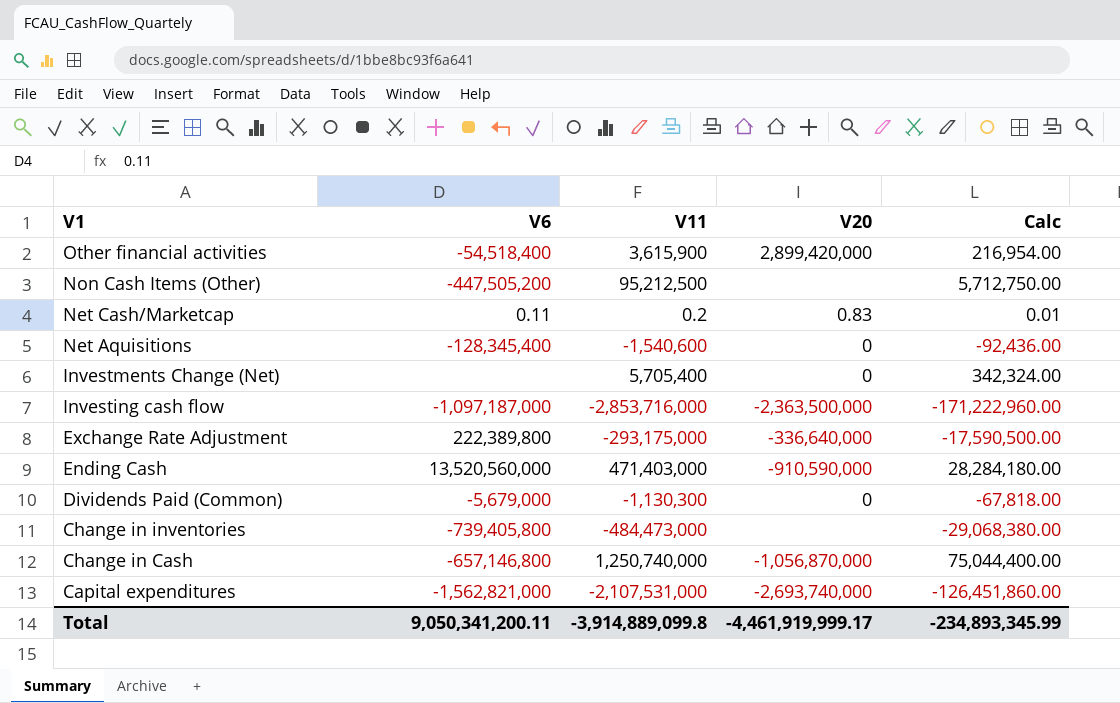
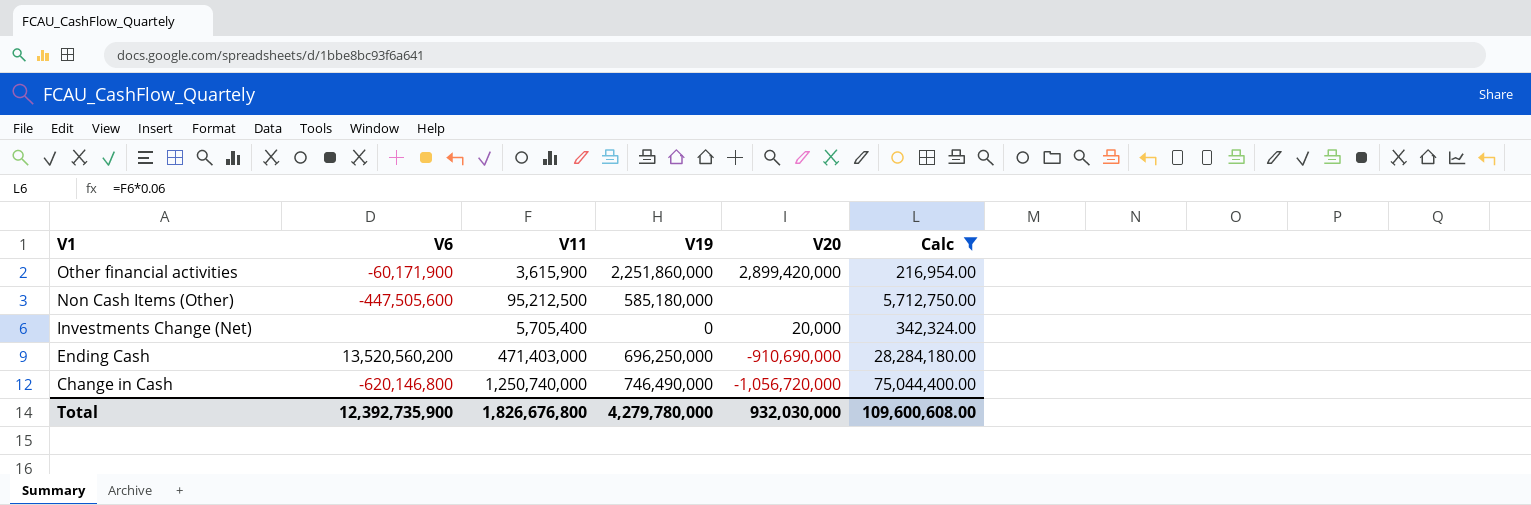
filter: none -> Calc >= 216,954.00
column V19 | position: none -> 4
Other financial activities | V6: -54,518,400 -> -60,171,900
Non Cash Items (Other) | V6: -447,505,200 -> -447,505,600
Investments Change (Net) | V20: 0 -> 20,000
Ending Cash | V6: 13,520,560,000 -> 13,520,560,200
Ending Cash | V20: -910,590,000 -> -910,690,000
Change in Cash | V6: -657,146,800 -> -620,146,800
Change in Cash | V20: -1,056,870,000 -> -1,056,720,000
Total | V6: 9,050,341,200.11 -> 12,392,735,900
Total | V11: -3,914,889,099.8 -> 1,826,676,800
Total | V20: -4,461,919,999.17 -> 932,030,000
Total | Calc: -234,893,345.99 -> 109,600,608.00

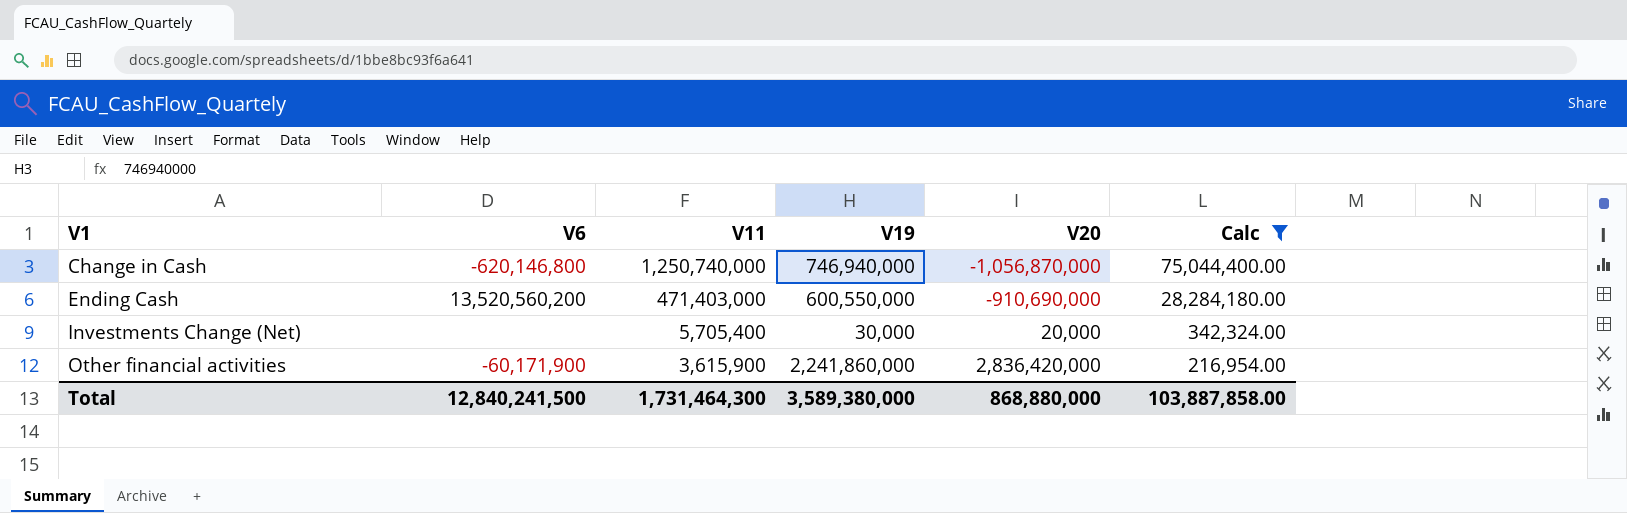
row order: V1 descending -> V1 ascending
row Non Cash Items (Other): -447,505,600 | 95,212,500 | 585,180,000 | none | 5,712,750.00 -> none
Change in Cash | V19: 746,490,000 -> 746,940,000
Change in Cash | V20: -1,056,720,000 -> -1,056,870,000
Ending Cash | V19: 696,250,000 -> 600,550,000
Investments Change (Net) | V19: 0 -> 30,000
Other financial activities | V19: 2,251,860,000 -> 2,241,860,000
Other financial activities | V20: 2,899,420,000 -> 2,836,420,000
Total | V6: 12,392,735,900 -> 12,840,241,500
Total | V11: 1,826,676,800 -> 1,731,464,300
Total | V19: 4,279,780,000 -> 3,589,380,000
Total | V20: 932,030,000 -> 868,880,000
Total | Calc: 109,600,608.00 -> 103,887,858.00

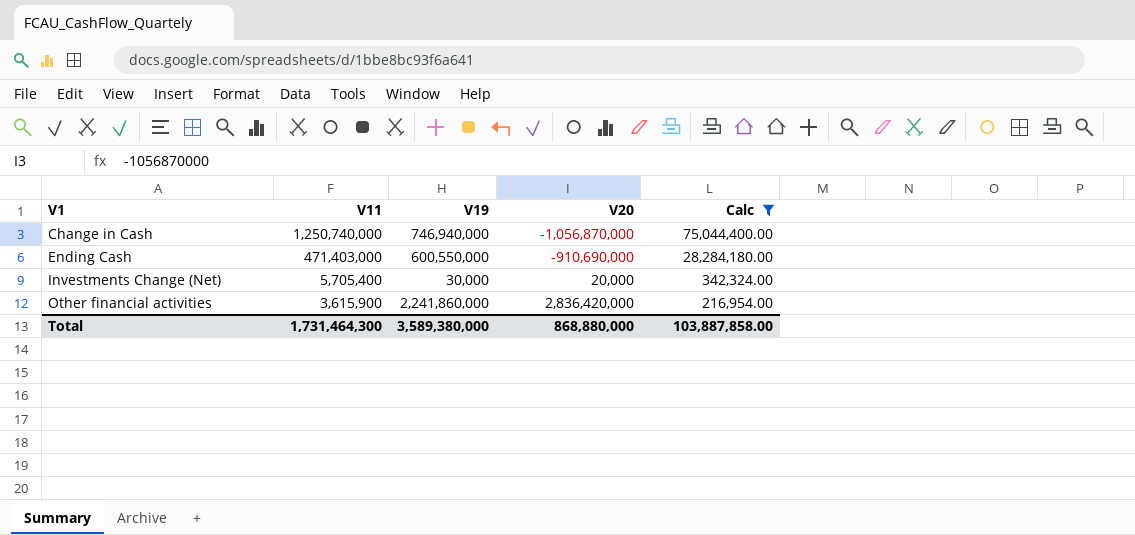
column V6 | position: 2 -> none

